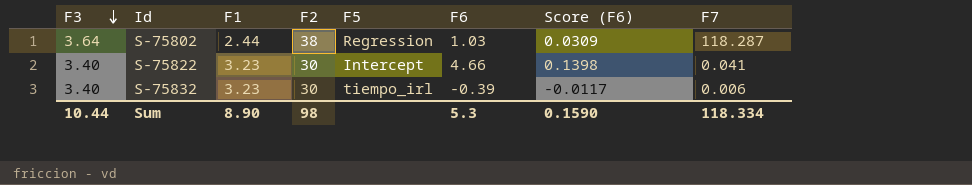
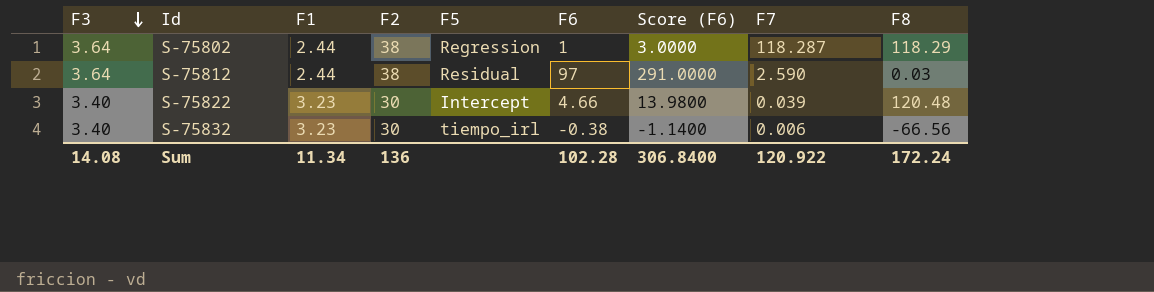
column Score (F6) | formula: [F6] * 0.03 -> [F6] * 3
column F8 | position: none -> 9
S-75802 | F6: 1.03 -> 1
row S-75812: none -> 3.64 | 2.44 | 38 | Residual | 97 | 291.0000 | 2.590 | 0.03
S-75822 | F7: 0.041 -> 0.039
S-75832 | F6: -0.39 -> -0.38
Sum | F3: 10.44 -> 14.08
Sum | F1: 8.90 -> 11.34
Sum | F2: 98 -> 136
Sum | F6: 5.3 -> 102.28
Sum | Score (F6): 0.1590 -> 306.8400
Sum | F7: 118.334 -> 120.922

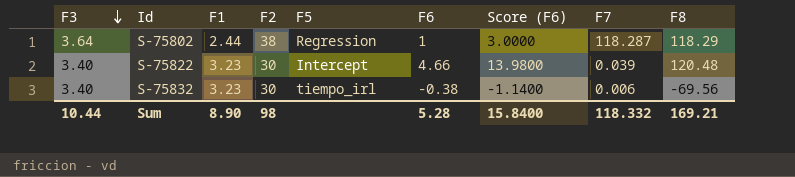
row S-75812: 3.64 | 2.44 | 38 | Residual | 97 | 291.0000 | 2.590 | 0.03 -> none
S-75832 | F8: -66.56 -> -69.56
Sum | F3: 14.08 -> 10.44
Sum | F1: 11.34 -> 8.90
Sum | F2: 136 -> 98
Sum | F6: 102.28 -> 5.28
Sum | Score (F6): 306.8400 -> 15.8400
Sum | F7: 120.922 -> 118.332
Sum | F8: 172.24 -> 169.21

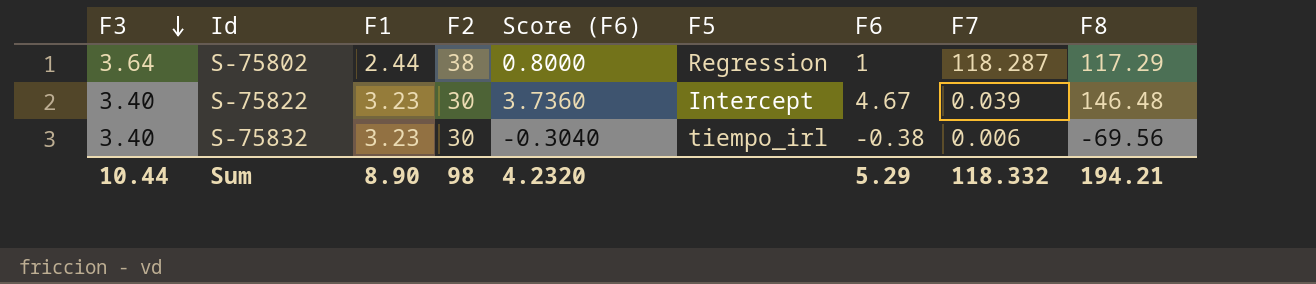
column Score (F6) | formula: [F6] * 3 -> [F6] * 0.8
column Score (F6) | position: 7 -> 5
S-75802 | F8: 118.29 -> 117.29
S-75822 | F6: 4.66 -> 4.67
S-75822 | F8: 120.48 -> 146.48
Sum | Score (F6): 15.8400 -> 4.2320
Sum | F6: 5.28 -> 5.29
Sum | F8: 169.21 -> 194.21

